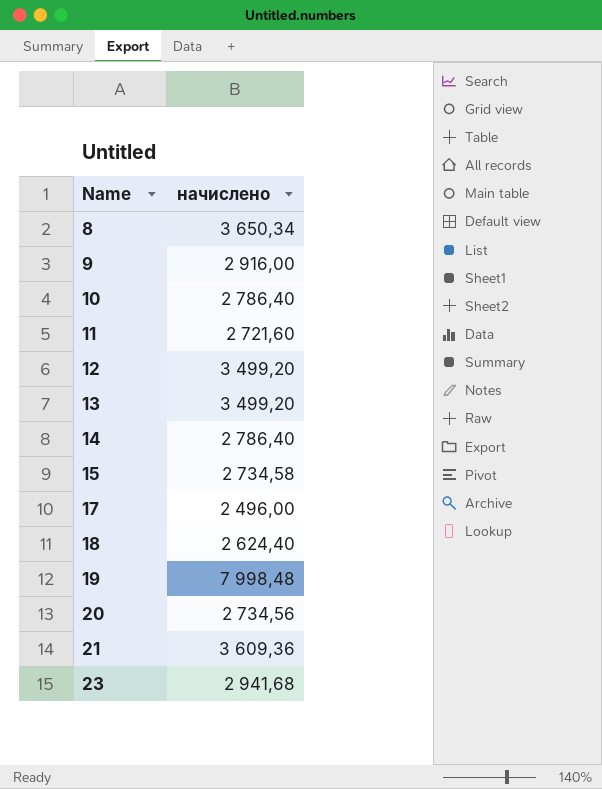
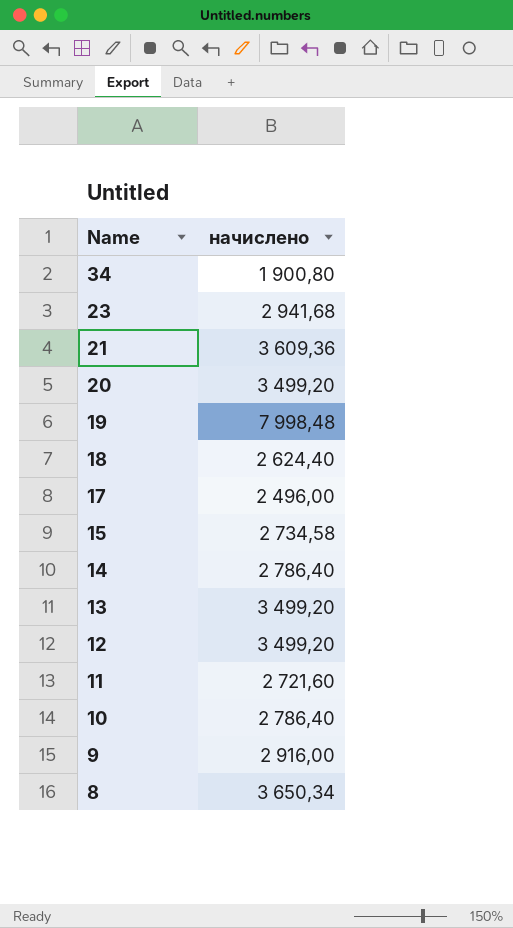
row order: Name ascending -> Name descending
row 34: none -> 1 900,80
20 | начислено: 2 734,56 -> 3 499,20

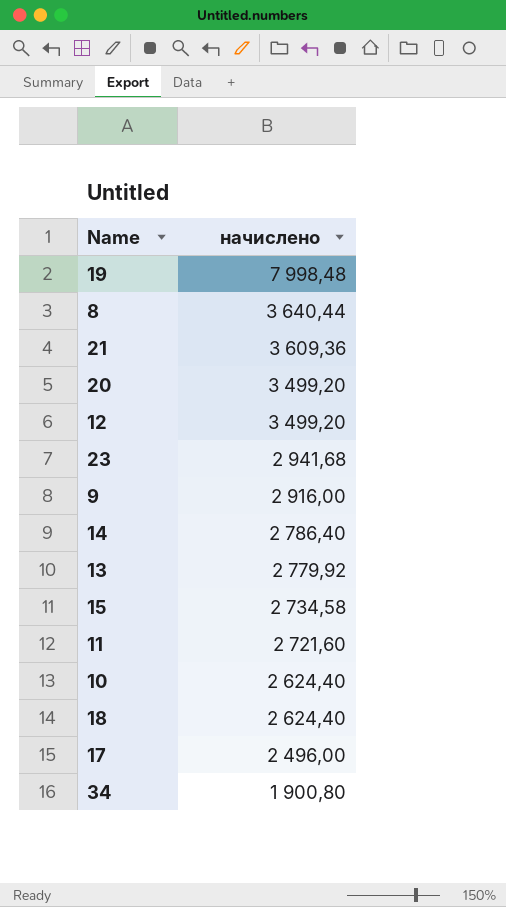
row order: Name descending -> начислено descending
8 | начислено: 3 650,34 -> 3 640,44
13 | начислено: 3 499,20 -> 2 779,92
10 | начислено: 2 786,40 -> 2 624,40

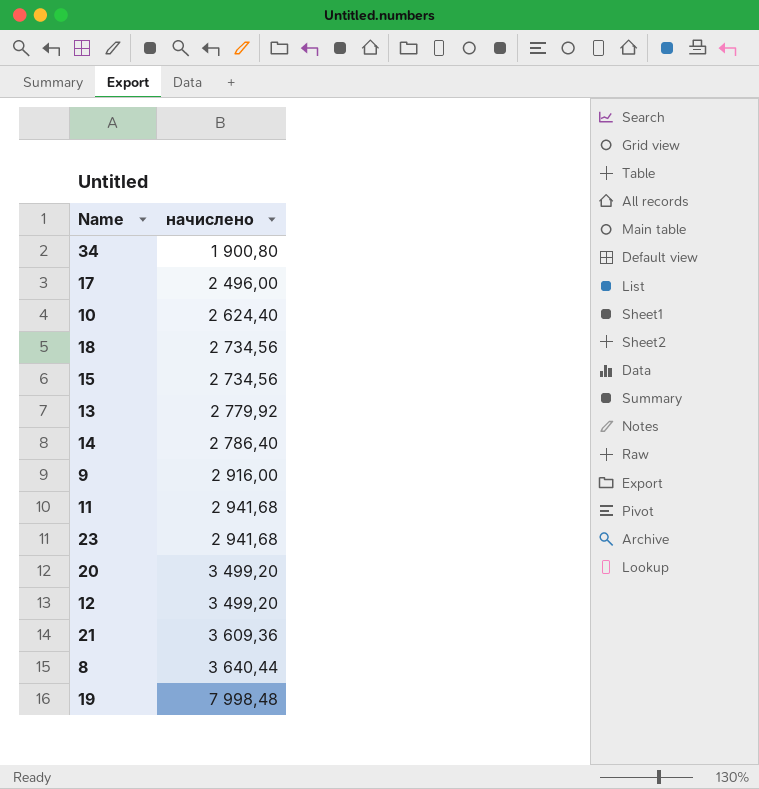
row order: начислено descending -> начислено ascending
18 | начислено: 2 624,40 -> 2 734,56
15 | начислено: 2 734,58 -> 2 734,56
11 | начислено: 2 721,60 -> 2 941,68

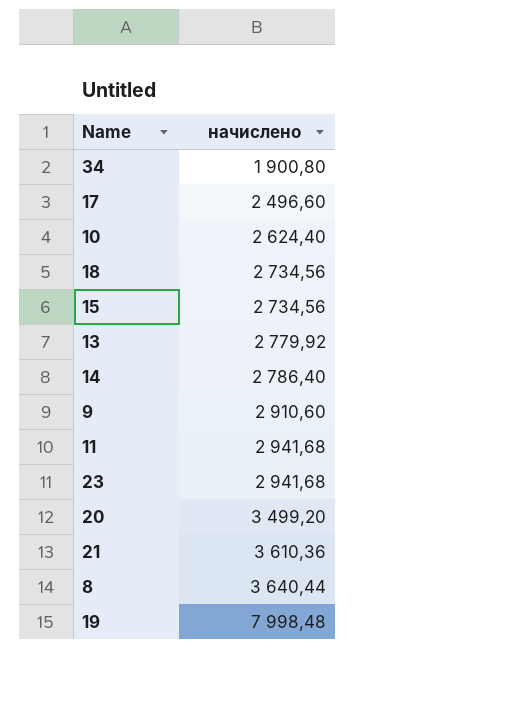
row 12: 3 499,20 -> none
17 | начислено: 2 496,00 -> 2 496,60
9 | начислено: 2 916,00 -> 2 910,60
21 | начислено: 3 609,36 -> 3 610,36

